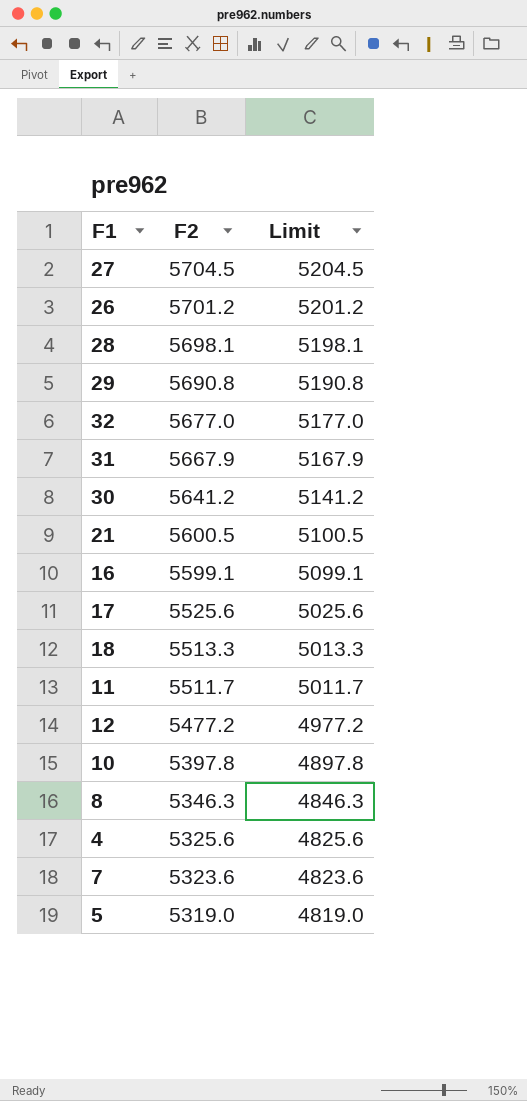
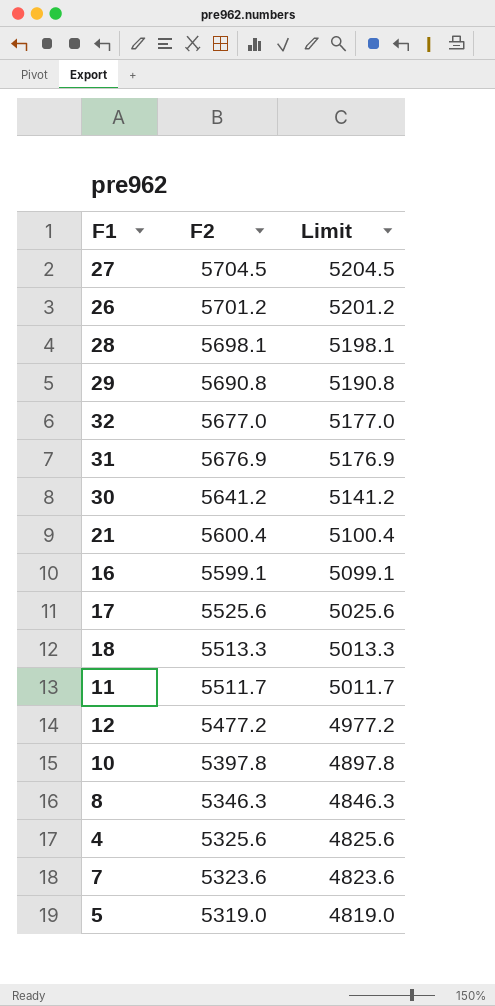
31 | F2: 5667.9 -> 5676.9
31 | Limit: 5167.9 -> 5176.9
21 | F2: 5600.5 -> 5600.4
21 | Limit: 5100.5 -> 5100.4

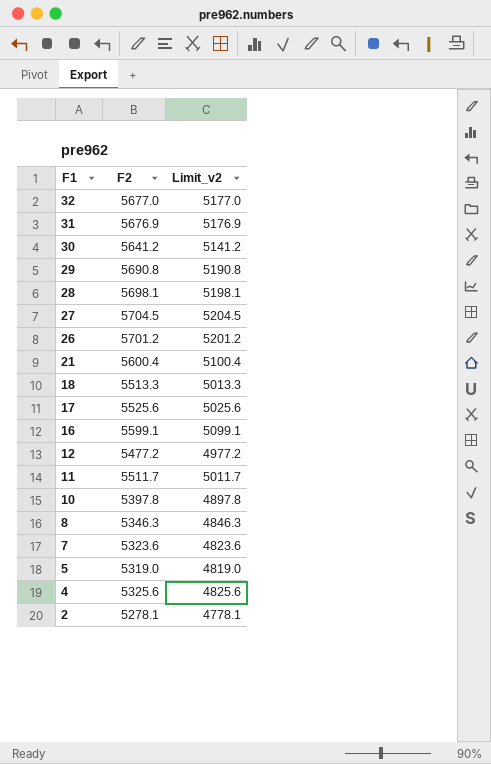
row order: F2 descending -> F1 descending
column name: Limit -> Limit_v2
row 2: none -> 5278.1 | 4778.1

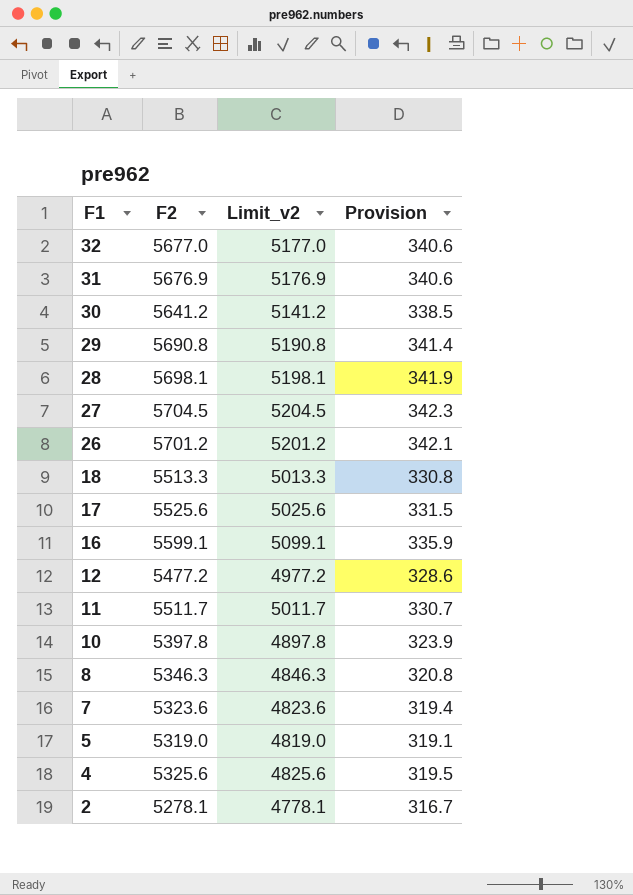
column Provision | formula: none -> [F2] * 0.06
row 21: 5600.4 | 5100.4 -> none

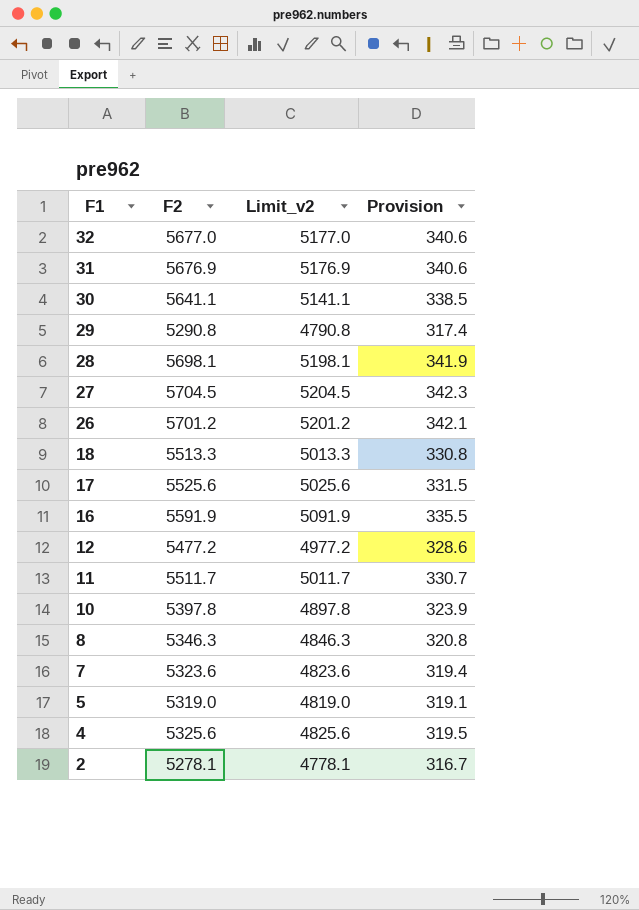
30 | F2: 5641.2 -> 5641.1
30 | Limit_v2: 5141.2 -> 5141.1
29 | F2: 5690.8 -> 5290.8
29 | Limit_v2: 5190.8 -> 4790.8
29 | Provision: 341.4 -> 317.4
16 | F2: 5599.1 -> 5591.9
16 | Limit_v2: 5099.1 -> 5091.9
16 | Provision: 335.9 -> 335.5

